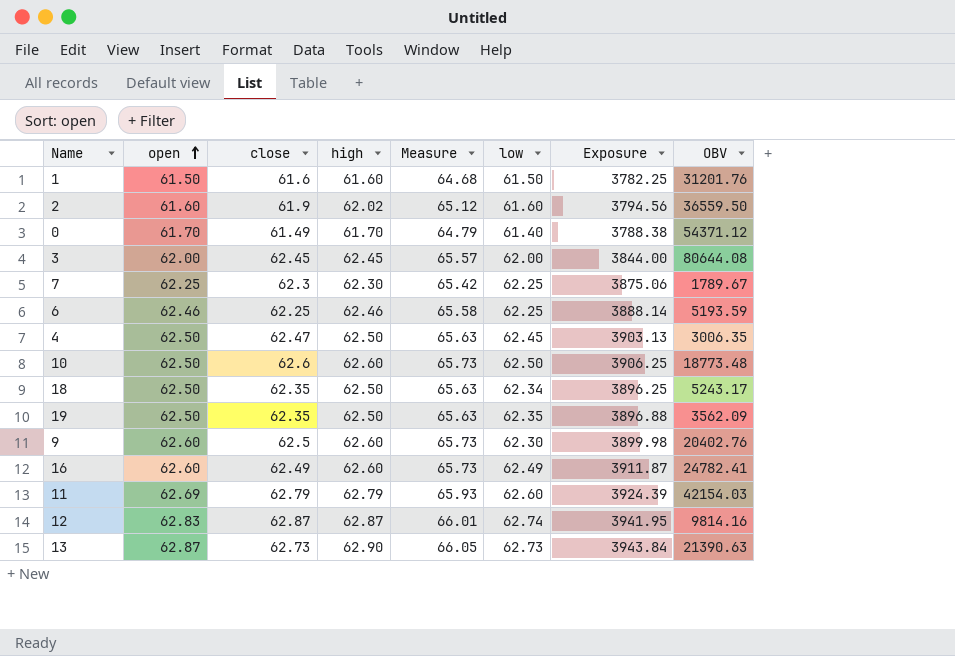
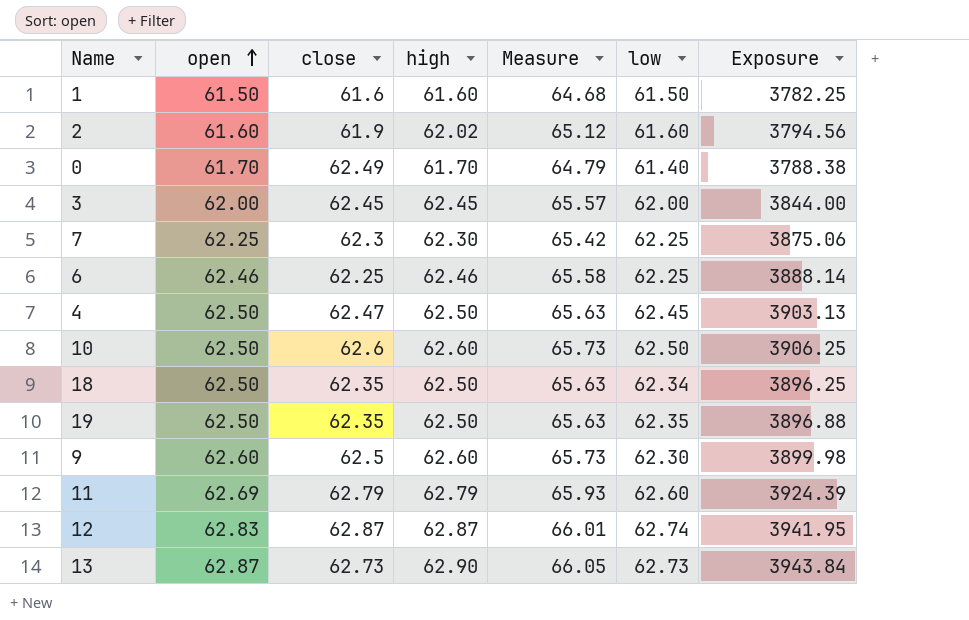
column OBV | position: 8 -> none
row 16: 62.60 | 62.49 | 62.60 | 65.73 | 62.49 | 3911.87 | 24782.41 -> none
0 | close: 61.49 -> 62.49

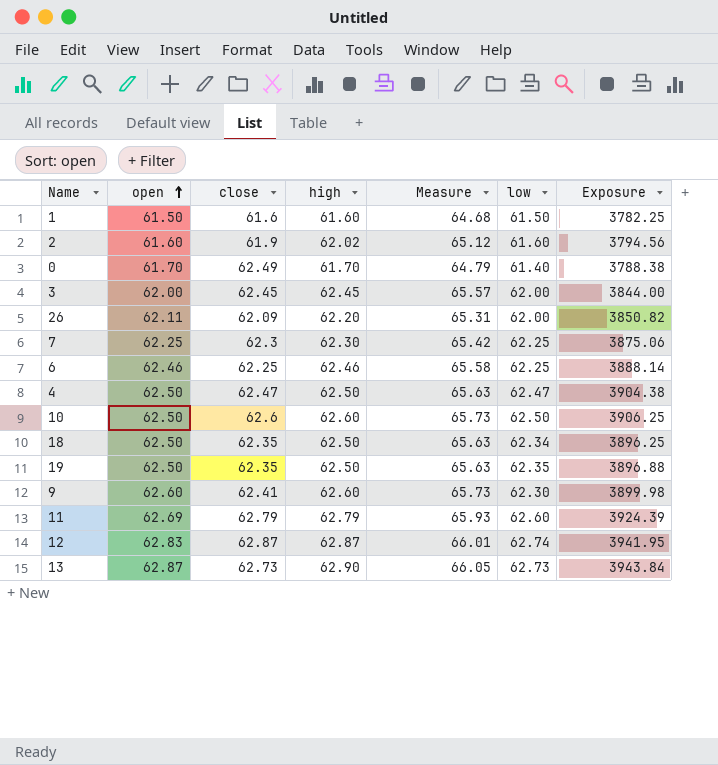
row 26: none -> 62.11 | 62.09 | 62.20 | 65.31 | 62.00 | 3850.82
4 | low: 62.45 -> 62.47
4 | Exposure: 3903.13 -> 3904.38
9 | close: 62.5 -> 62.41

